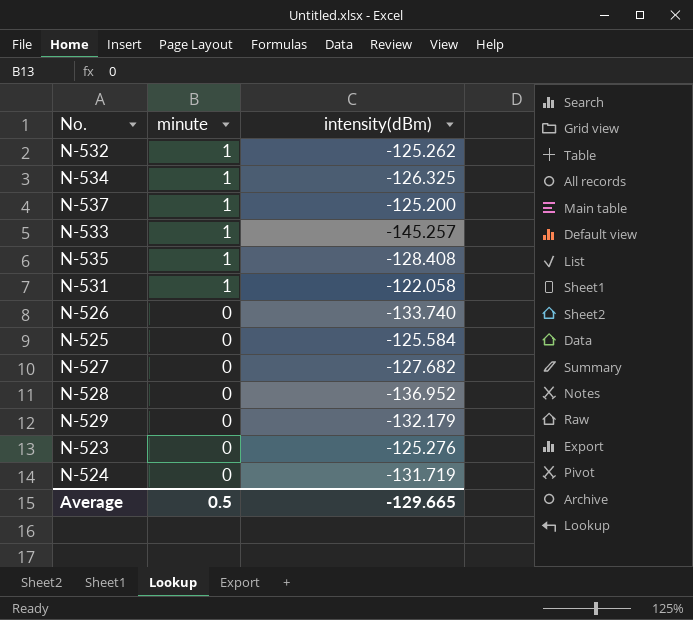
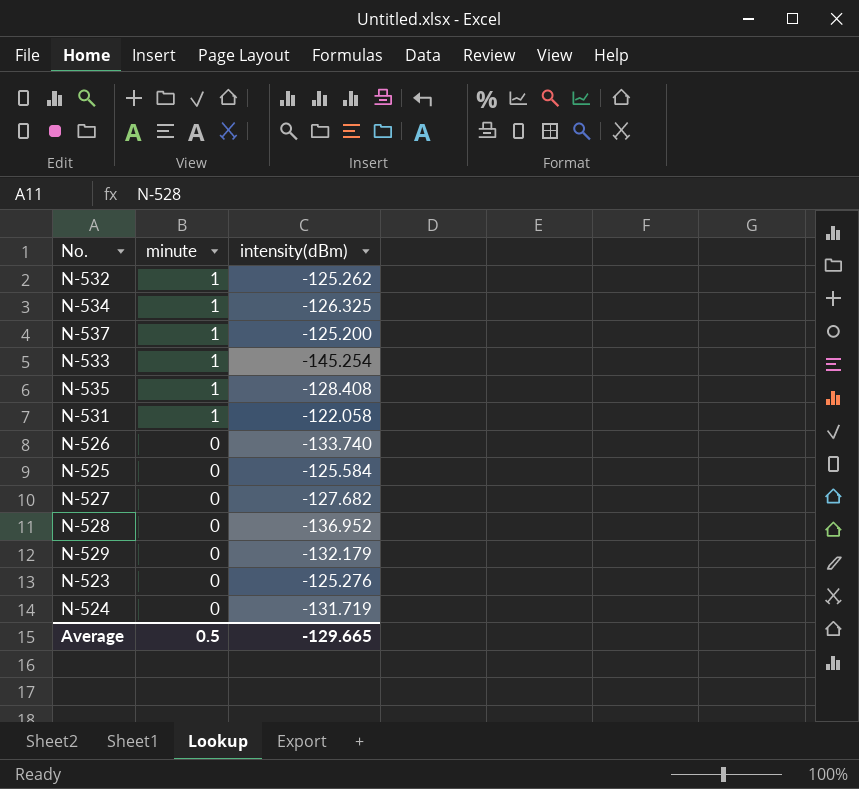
N-533 | intensity(dBm): -145.257 -> -145.254

